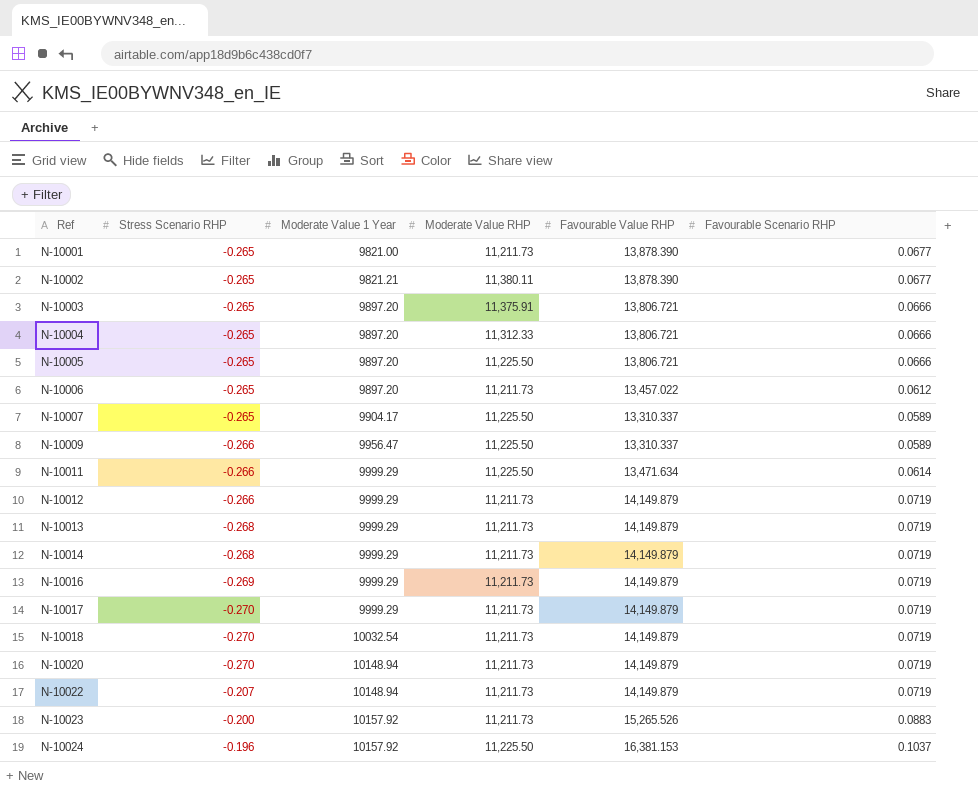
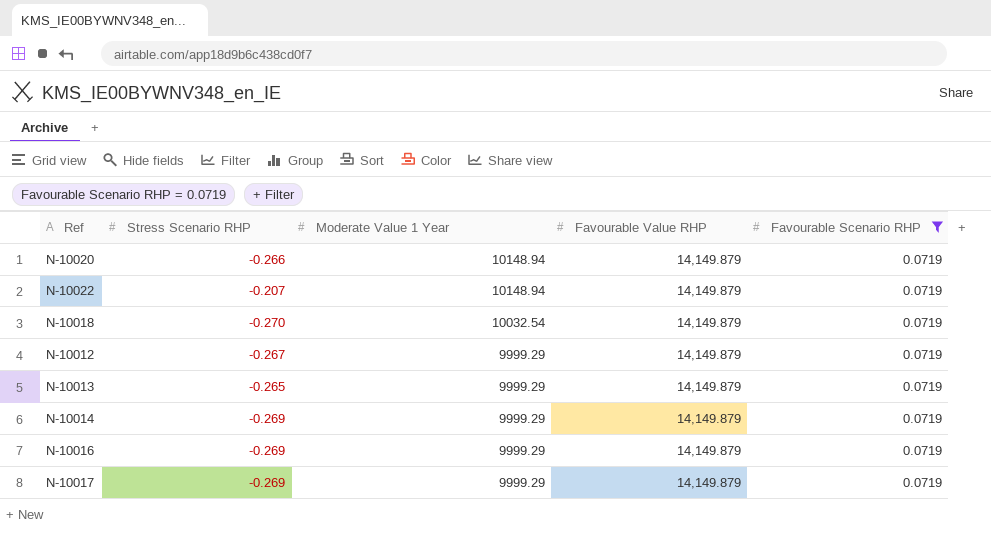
filter: none -> Favourable Scenario RHP = 0.0719
row order: Ref ascending -> Moderate Value 1 Year descending
column Moderate Value RHP | position: 4 -> none
N-10020 | Stress Scenario RHP: -0.270 -> -0.266
N-10012 | Stress Scenario RHP: -0.266 -> -0.267
N-10013 | Stress Scenario RHP: -0.268 -> -0.265
N-10014 | Stress Scenario RHP: -0.268 -> -0.269
N-10017 | Stress Scenario RHP: -0.270 -> -0.269

